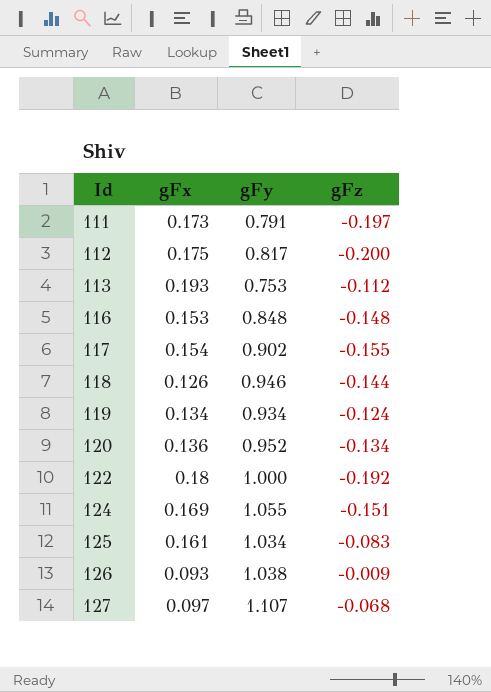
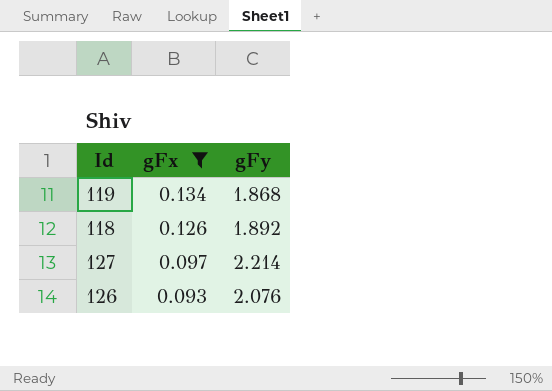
filter: none -> gFx <= 0.134
row order: Id ascending -> gFx descending
column gFz | position: 4 -> none
119 | gFy: 0.934 -> 1.868
118 | gFy: 0.946 -> 1.892
127 | gFy: 1.107 -> 2.214
126 | gFy: 1.038 -> 2.076

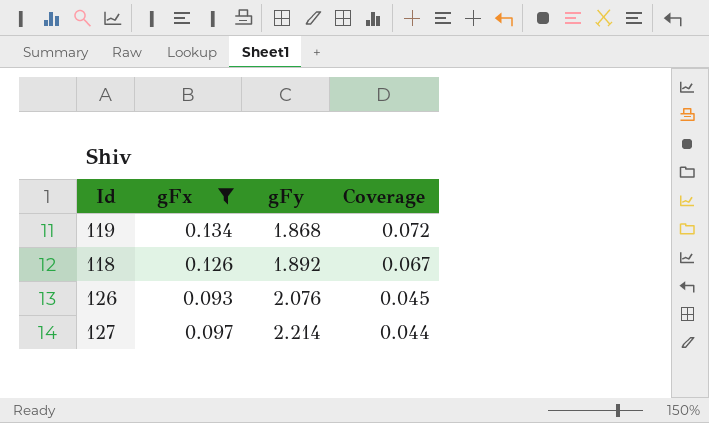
row order: gFx descending -> gFy ascending
column Coverage | formula: none -> [gFx] / [gFy]

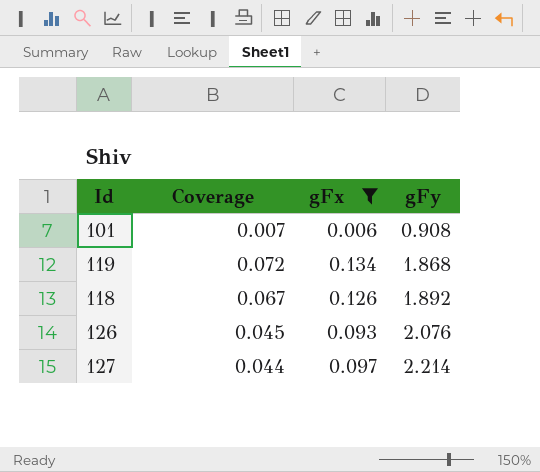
column Coverage | position: 4 -> 2
row 101: none -> 0.007 | 0.006 | 0.908

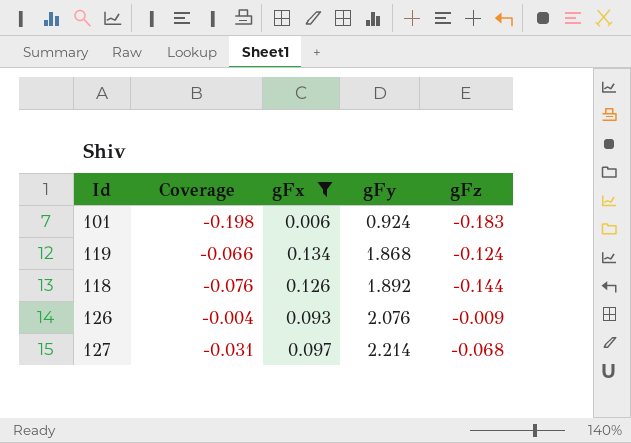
column Coverage | formula: [gFx] / [gFy] -> [gFz] / [gFy]
column gFz | position: none -> 5
101 | gFy: 0.908 -> 0.924

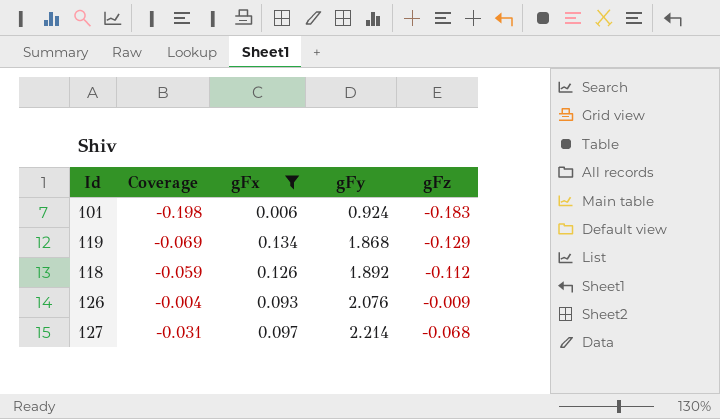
119 | Coverage: -0.066 -> -0.069
119 | gFz: -0.124 -> -0.129
118 | Coverage: -0.076 -> -0.059
118 | gFz: -0.144 -> -0.112

